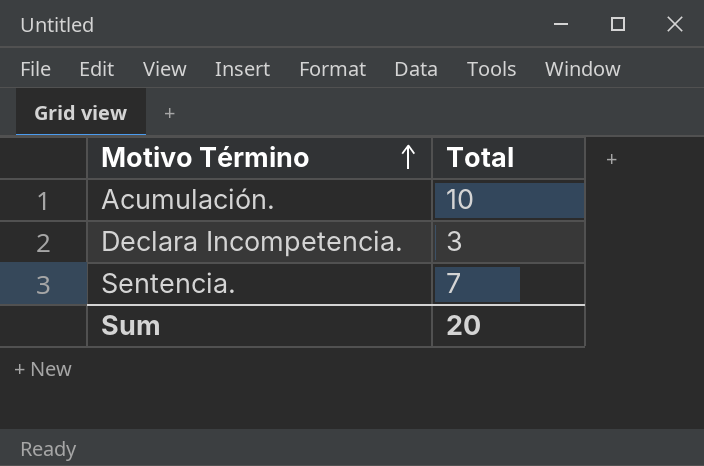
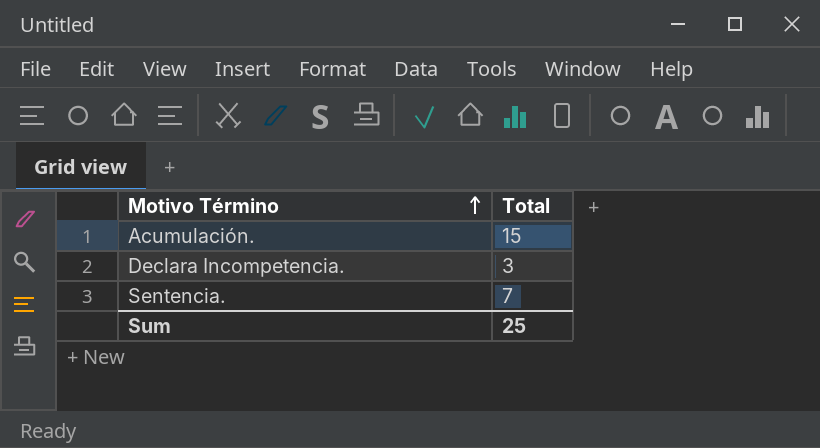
Acumulación. | Total: 10 -> 15
Sum | Total: 20 -> 25

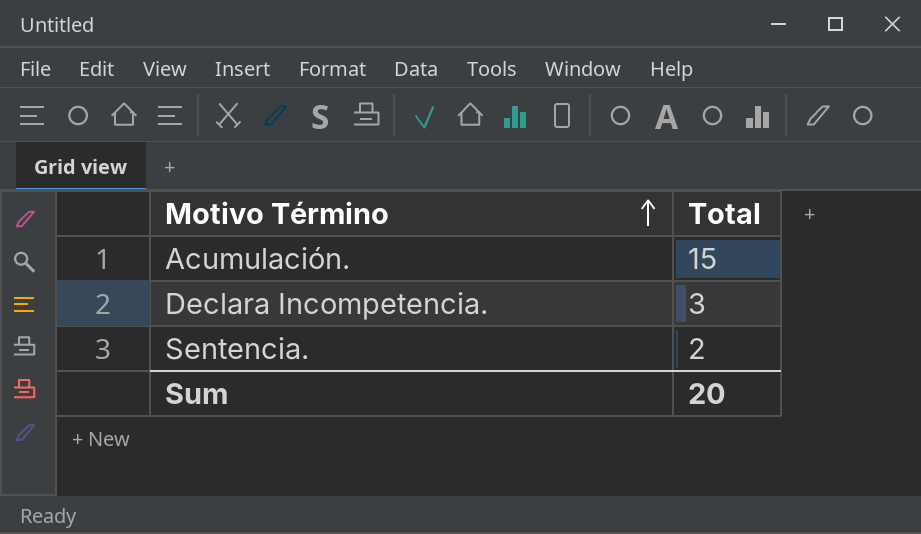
Sentencia. | Total: 7 -> 2
Sum | Total: 25 -> 20

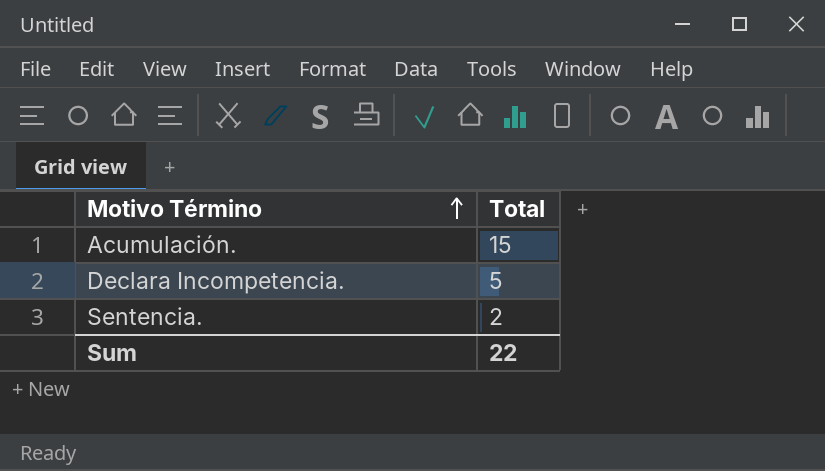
Declara Incompetencia. | Total: 3 -> 5
Sum | Total: 20 -> 22

